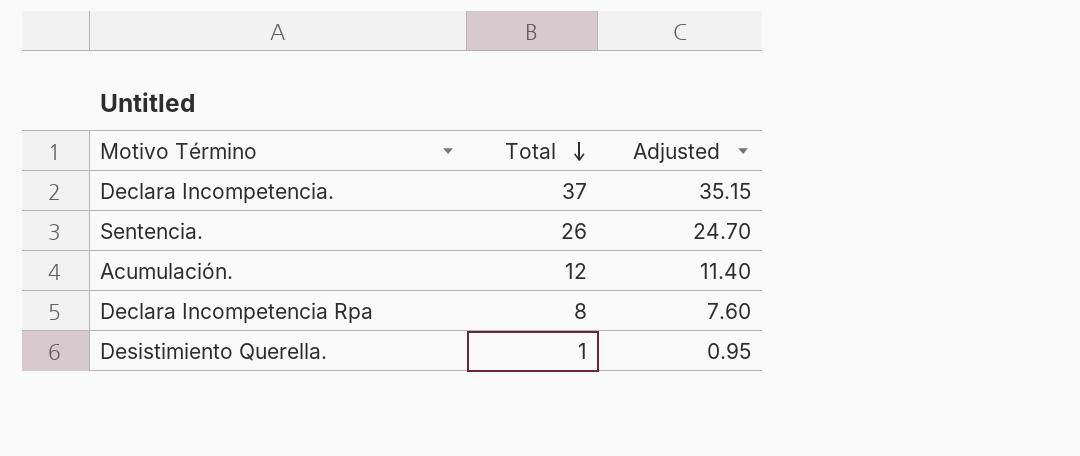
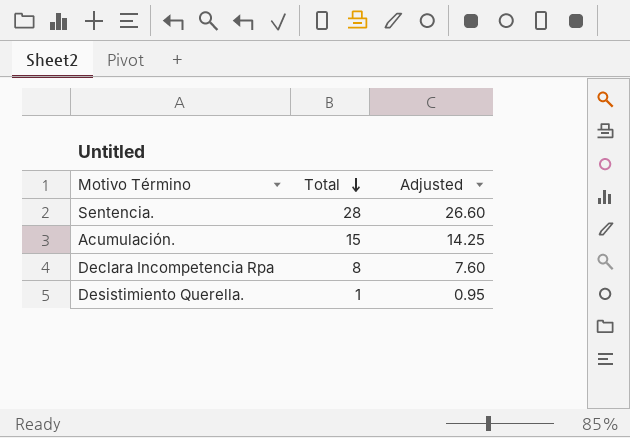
row Declara Incompetencia.: 37 | 35.15 -> none
Sentencia. | Total: 26 -> 28
Sentencia. | Adjusted: 24.70 -> 26.60
Acumulación. | Total: 12 -> 15
Acumulación. | Adjusted: 11.40 -> 14.25

